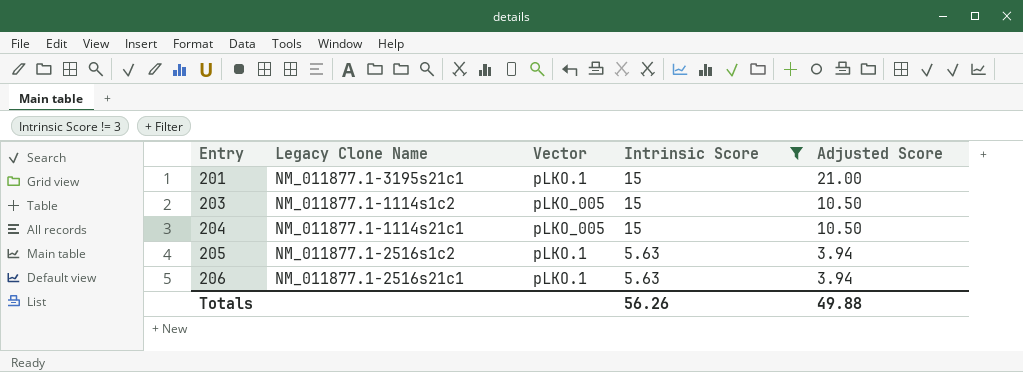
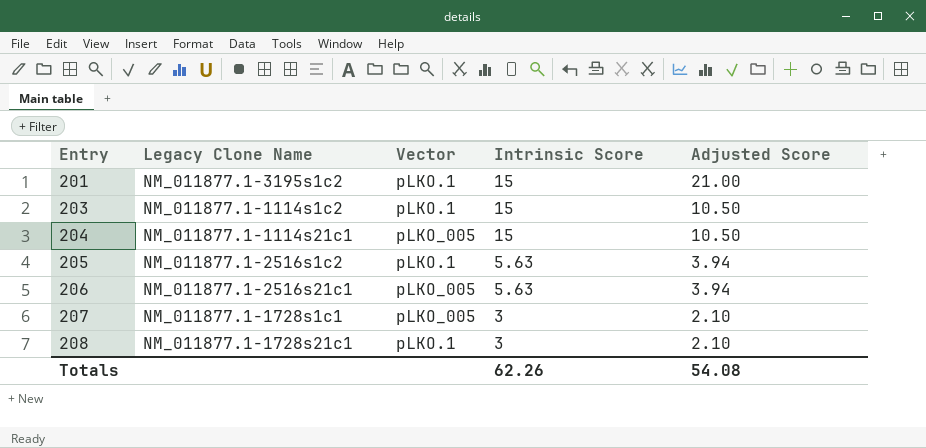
filter: Intrinsic Score != 3 -> none
201 | Legacy Clone Name: NM_011877.1-3195s21c1 -> NM_011877.1-3195s1c2
203 | Vector: pLKO_005 -> pLKO.1
206 | Vector: pLKO.1 -> pLKO_005
Totals | Intrinsic Score: 56.26 -> 62.26
Totals | Adjusted Score: 49.88 -> 54.08

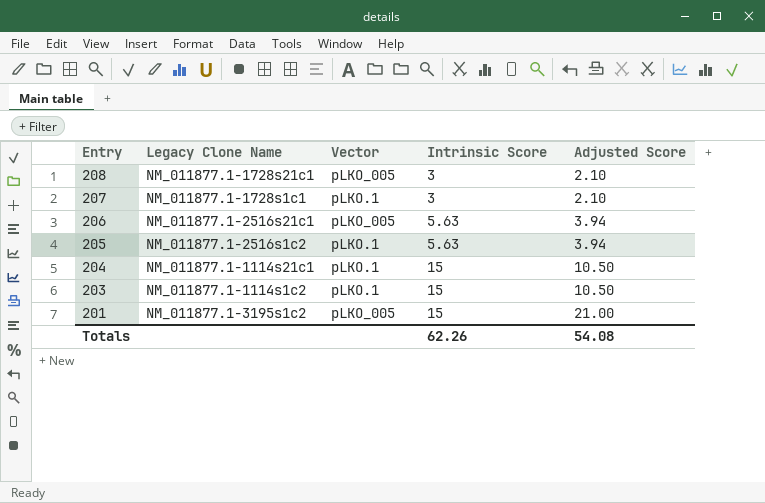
row order: Entry ascending -> Entry descending
208 | Vector: pLKO.1 -> pLKO_005
207 | Vector: pLKO_005 -> pLKO.1
204 | Vector: pLKO_005 -> pLKO.1
201 | Vector: pLKO.1 -> pLKO_005

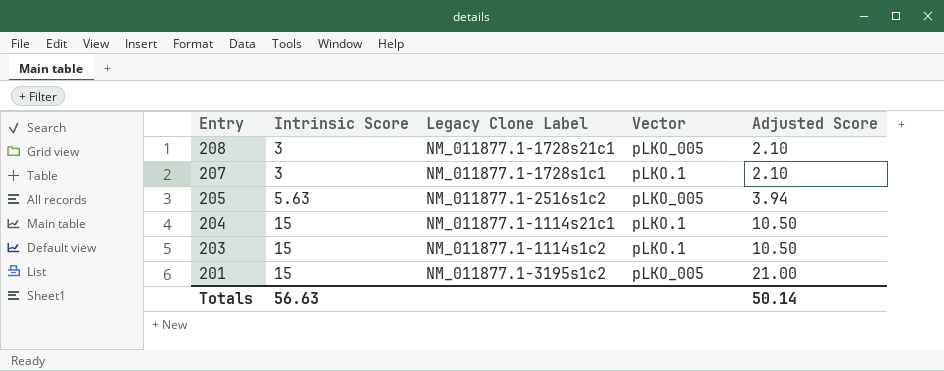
column Intrinsic Score | position: 4 -> 2
column name: Legacy Clone Name -> Legacy Clone Label
row 206: NM_011877.1-2516s21c1 | pLKO_005 | 5.63 | 3.94 -> none
205 | Vector: pLKO.1 -> pLKO_005
Totals | Intrinsic Score: 62.26 -> 56.63
Totals | Adjusted Score: 54.08 -> 50.14

